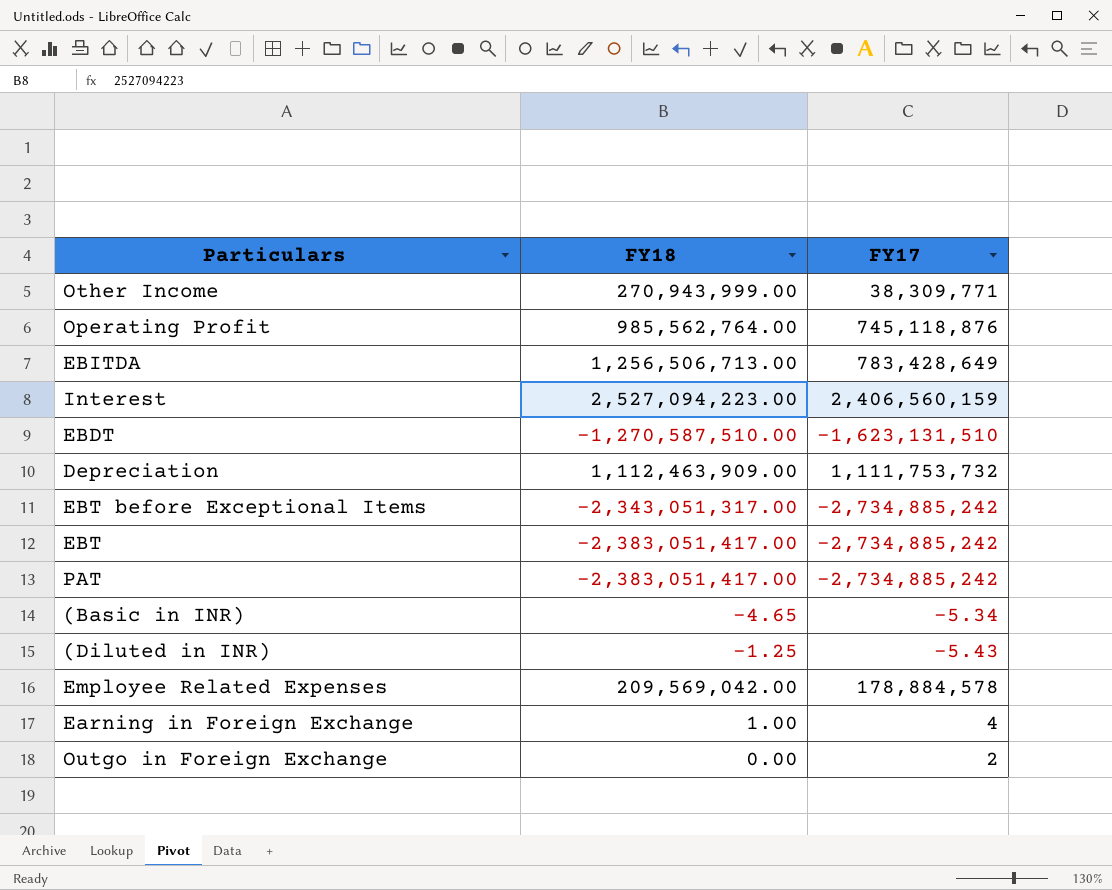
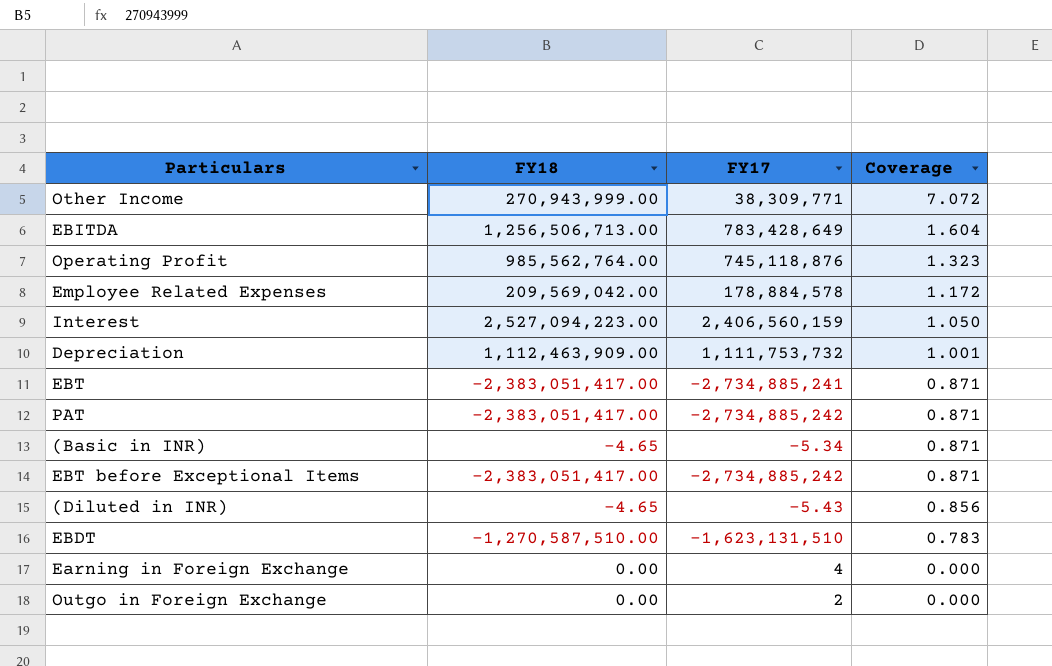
row order: none -> Coverage descending
column Coverage | formula: none -> [FY18] / [FY17]
EBT | FY17: -2,734,885,242 -> -2,734,885,241
EBT before Exceptional Items | FY18: -2,343,051,317.00 -> -2,383,051,417.00
(Diluted in INR) | FY18: -1.25 -> -4.65
Earning in Foreign Exchange | FY18: 1.00 -> 0.00

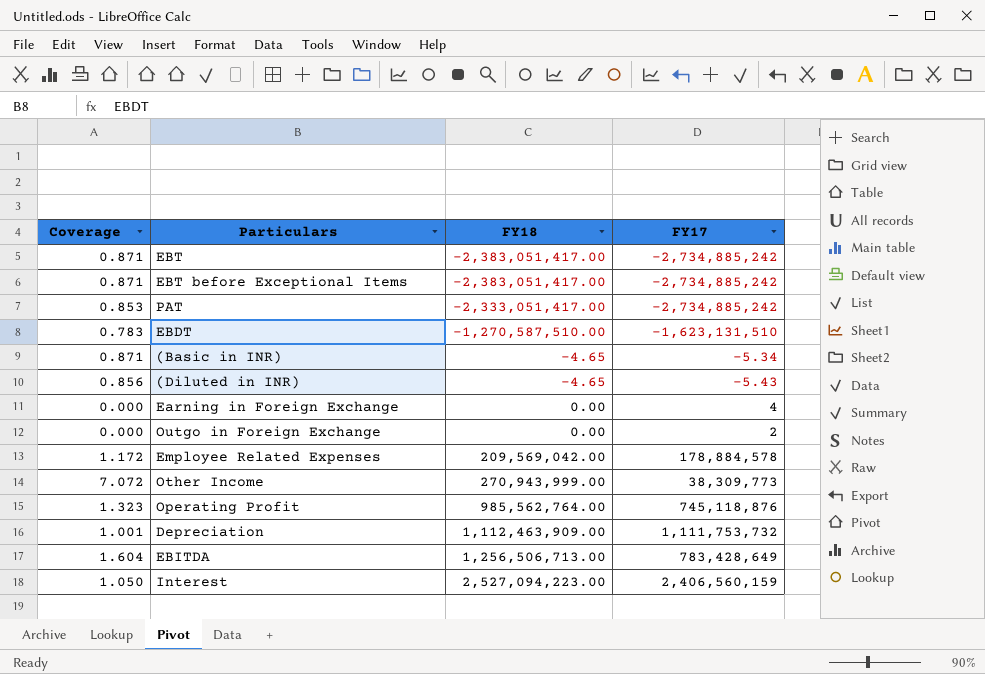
row order: Coverage descending -> FY18 ascending
column Coverage | position: 4 -> 1
EBT | FY17: -2,734,885,241 -> -2,734,885,242
PAT | Coverage: 0.871 -> 0.853
PAT | FY18: -2,383,051,417.00 -> -2,333,051,417.00
Other Income | FY17: 38,309,771 -> 38,309,773

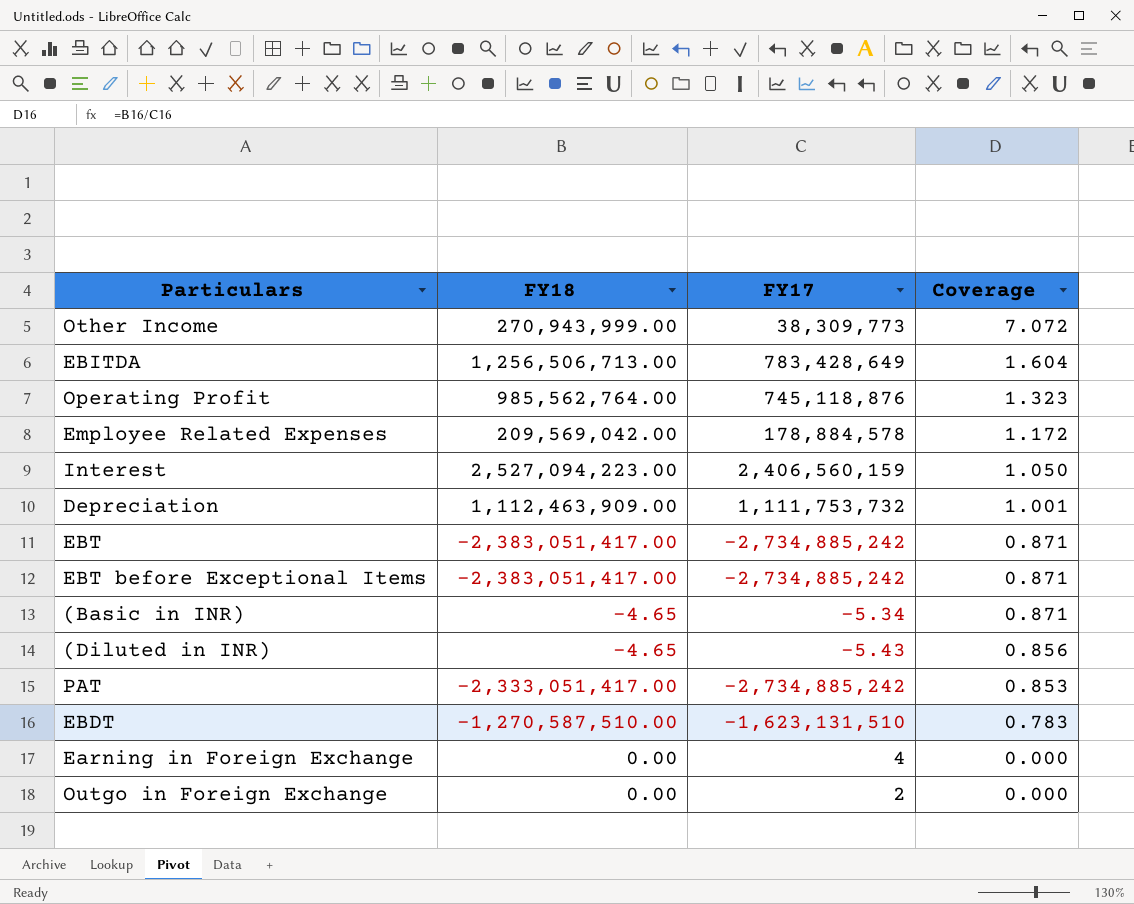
row order: FY18 ascending -> Coverage descending
column Coverage | position: 1 -> 4

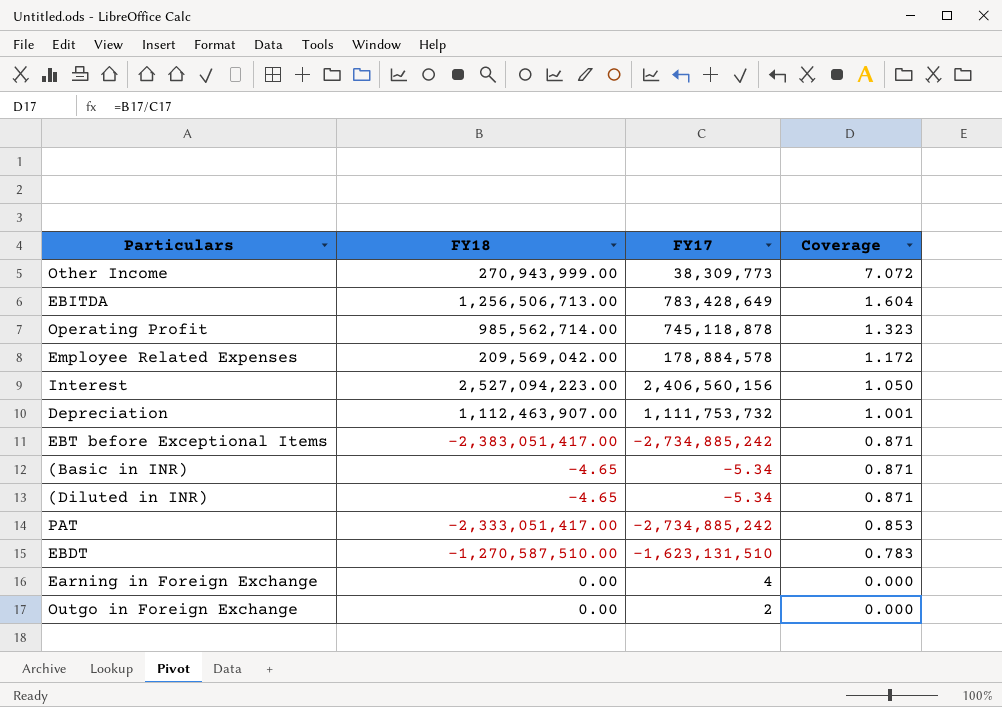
row EBT: -2,383,051,417.00 | -2,734,885,242 | 0.871 -> none
Operating Profit | FY18: 985,562,764.00 -> 985,562,714.00
Operating Profit | FY17: 745,118,876 -> 745,118,878
Interest | FY17: 2,406,560,159 -> 2,406,560,156
Depreciation | FY18: 1,112,463,909.00 -> 1,112,463,907.00
(Diluted in INR) | FY17: -5.43 -> -5.34
(Diluted in INR) | Coverage: 0.856 -> 0.871

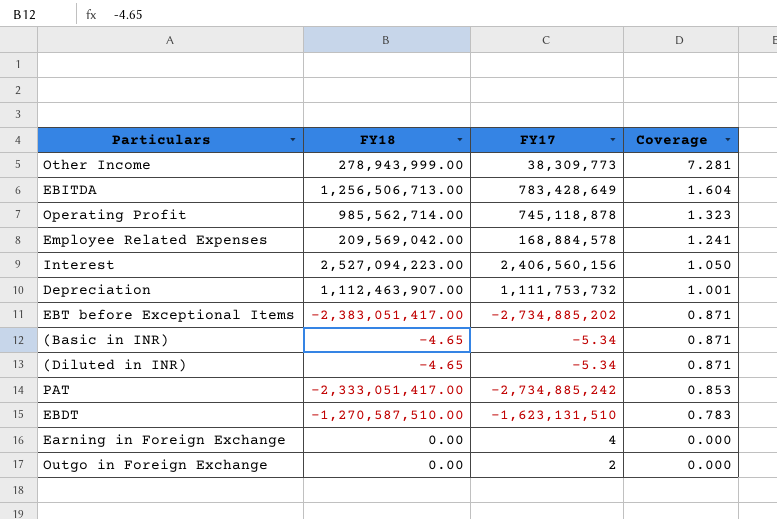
Other Income | FY18: 270,943,999.00 -> 278,943,999.00
Other Income | Coverage: 7.072 -> 7.281
Employee Related Expenses | FY17: 178,884,578 -> 168,884,578
Employee Related Expenses | Coverage: 1.172 -> 1.241
EBT before Exceptional Items | FY17: -2,734,885,242 -> -2,734,885,202

